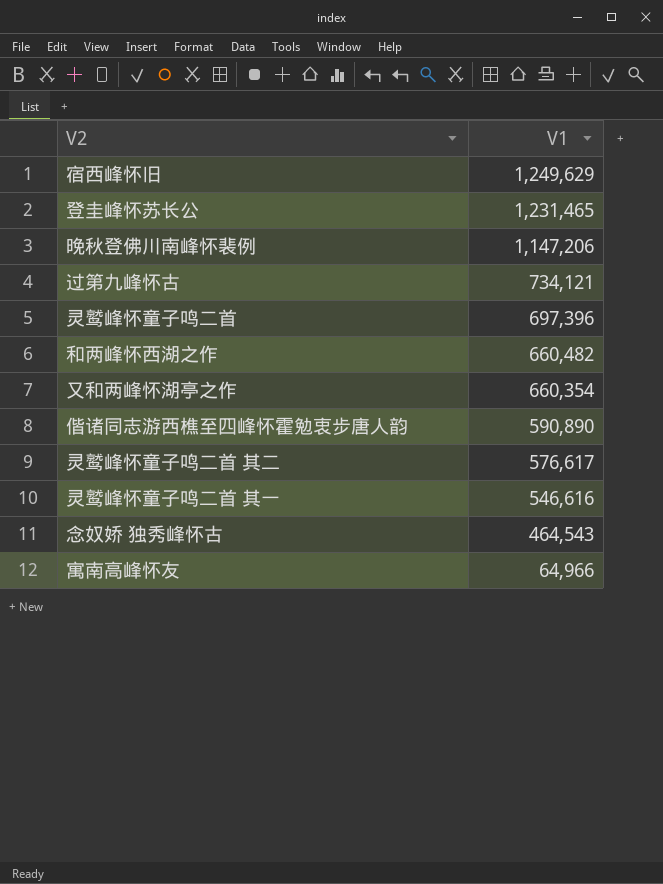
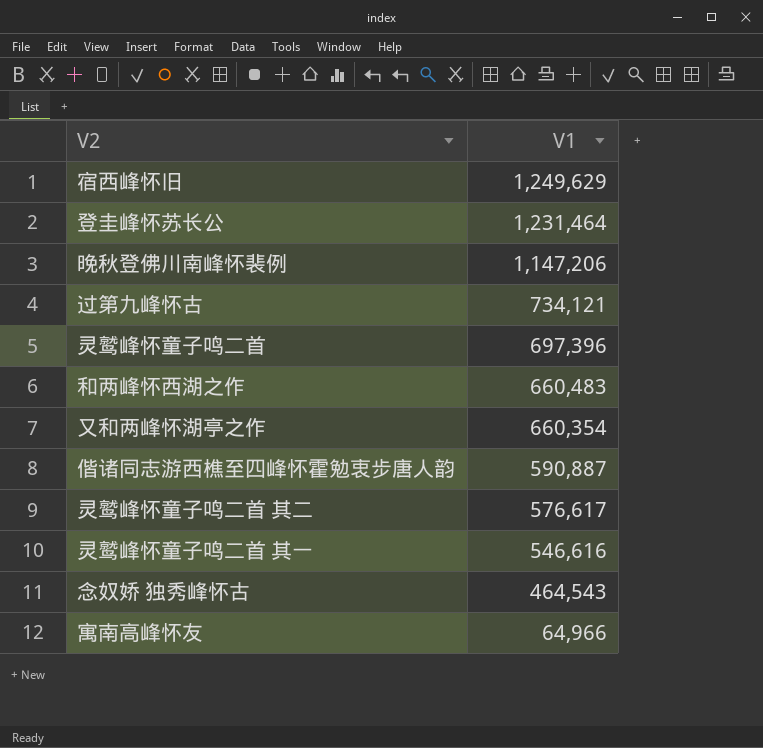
登圭峰怀苏长公 | V1: 1,231,465 -> 1,231,464
和两峰怀西湖之作 | V1: 660,482 -> 660,483
偕诸同志游西樵至四峰怀霍勉衷步唐人韵 | V1: 590,890 -> 590,887

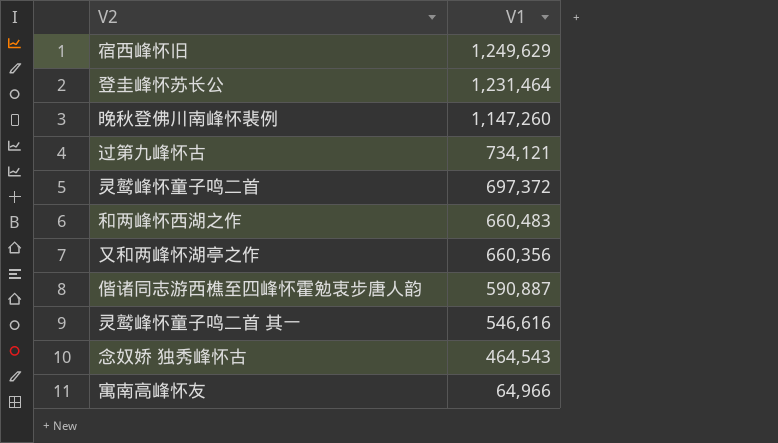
row 灵鹫峰怀童子鸣二首 其二: 576,617 -> none
晚秋登佛川南峰怀裴例 | V1: 1,147,206 -> 1,147,260
灵鹫峰怀童子鸣二首 | V1: 697,396 -> 697,372
又和两峰怀湖亭之作 | V1: 660,354 -> 660,356

